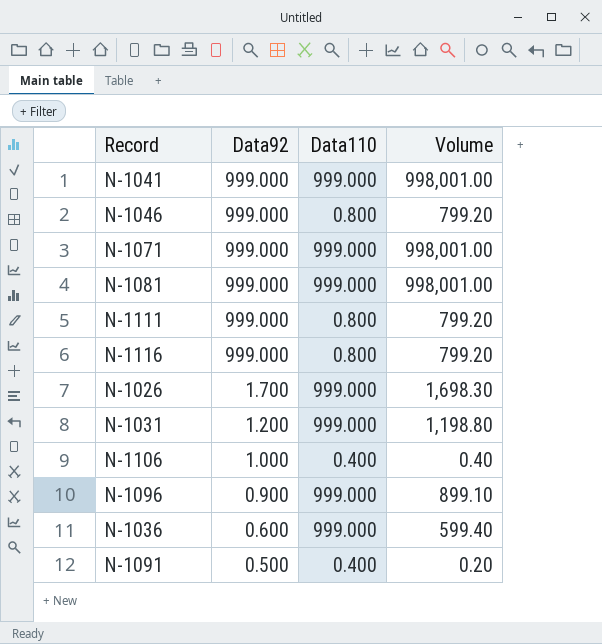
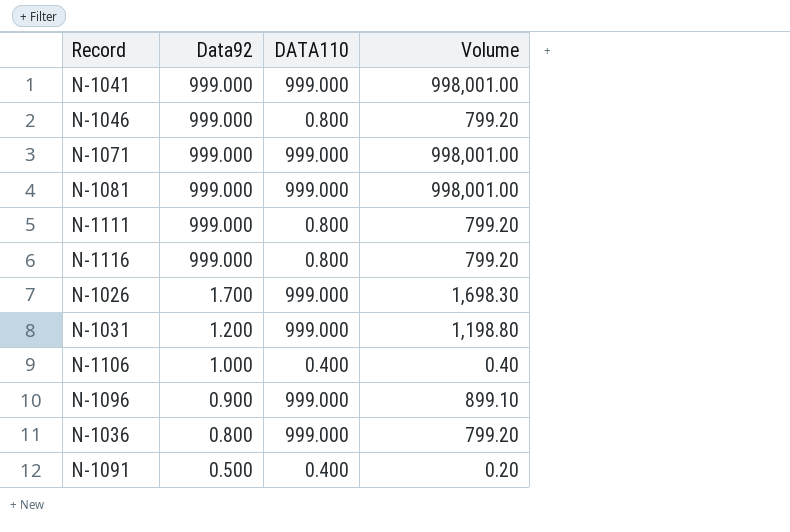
column name: Data110 -> DATA110
N-1036 | Data92: 0.600 -> 0.800
N-1036 | Volume: 599.40 -> 799.20

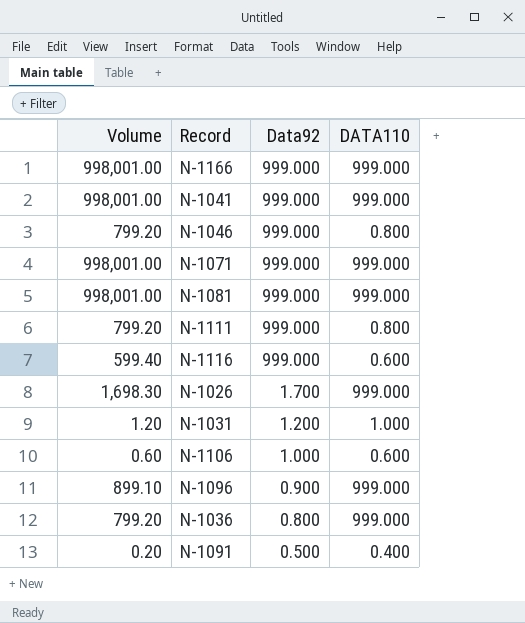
column Volume | position: 4 -> 1
row N-1166: none -> 998,001.00 | 999.000 | 999.000
N-1116 | Volume: 799.20 -> 599.40
N-1116 | DATA110: 0.800 -> 0.600
N-1031 | Volume: 1,198.80 -> 1.20
N-1031 | DATA110: 999.000 -> 1.000
N-1106 | Volume: 0.40 -> 0.60
N-1106 | DATA110: 0.400 -> 0.600

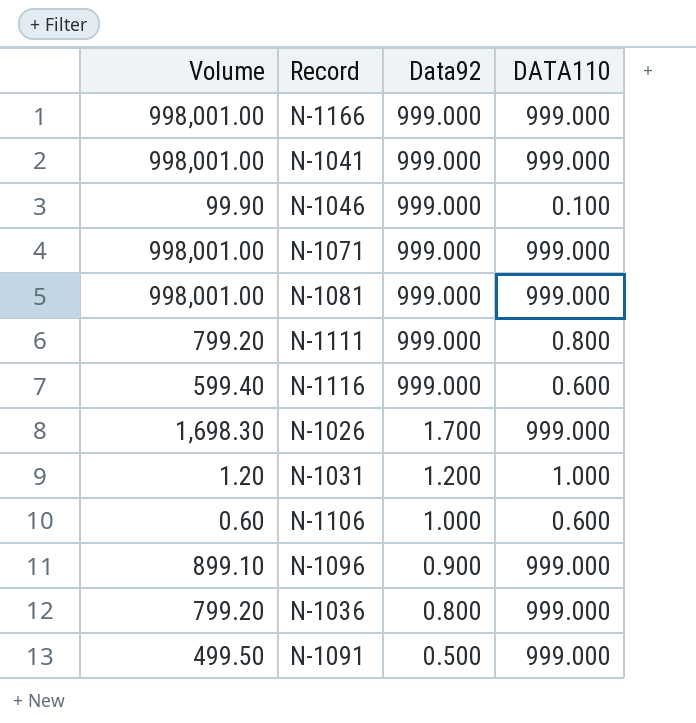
N-1046 | Volume: 799.20 -> 99.90
N-1046 | DATA110: 0.800 -> 0.100
N-1091 | Volume: 0.20 -> 499.50
N-1091 | DATA110: 0.400 -> 999.000

